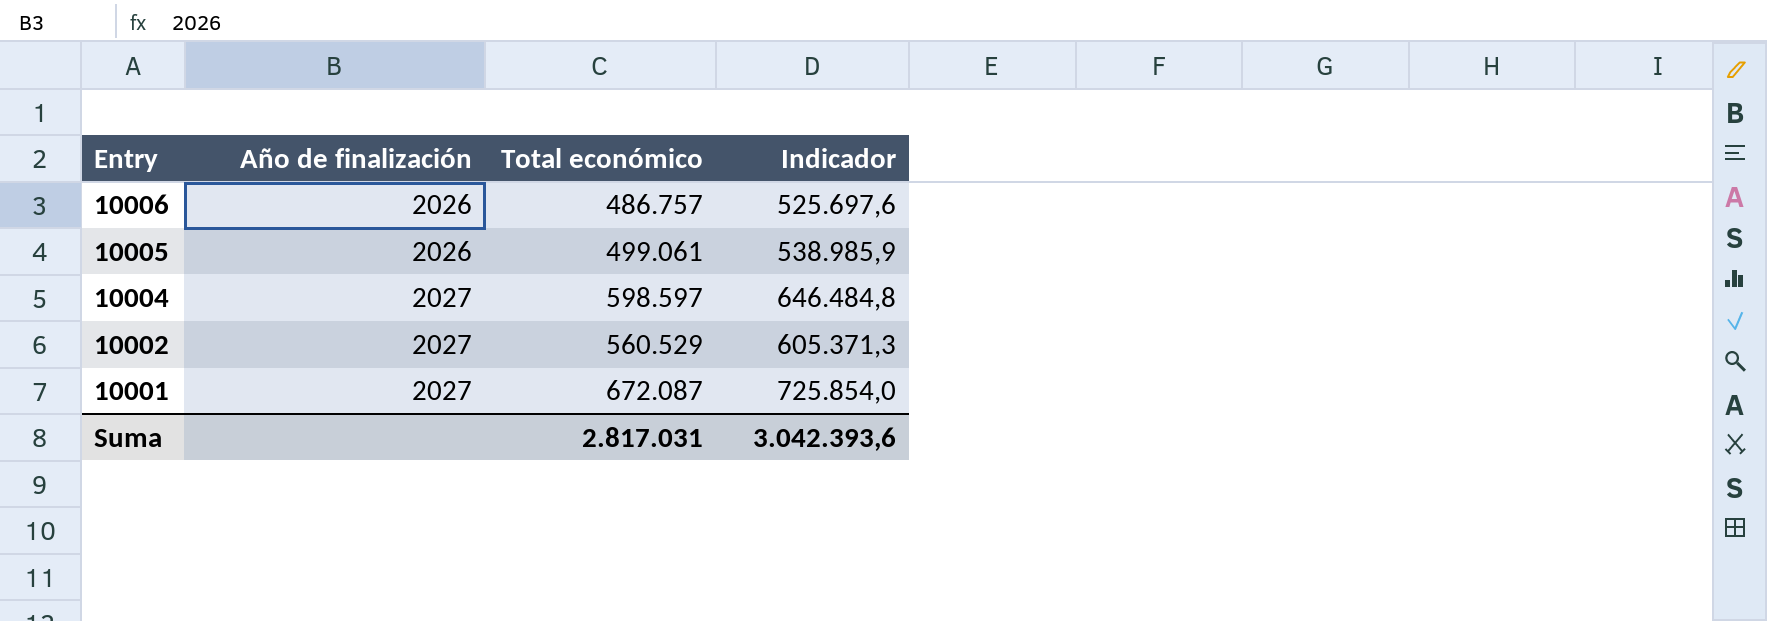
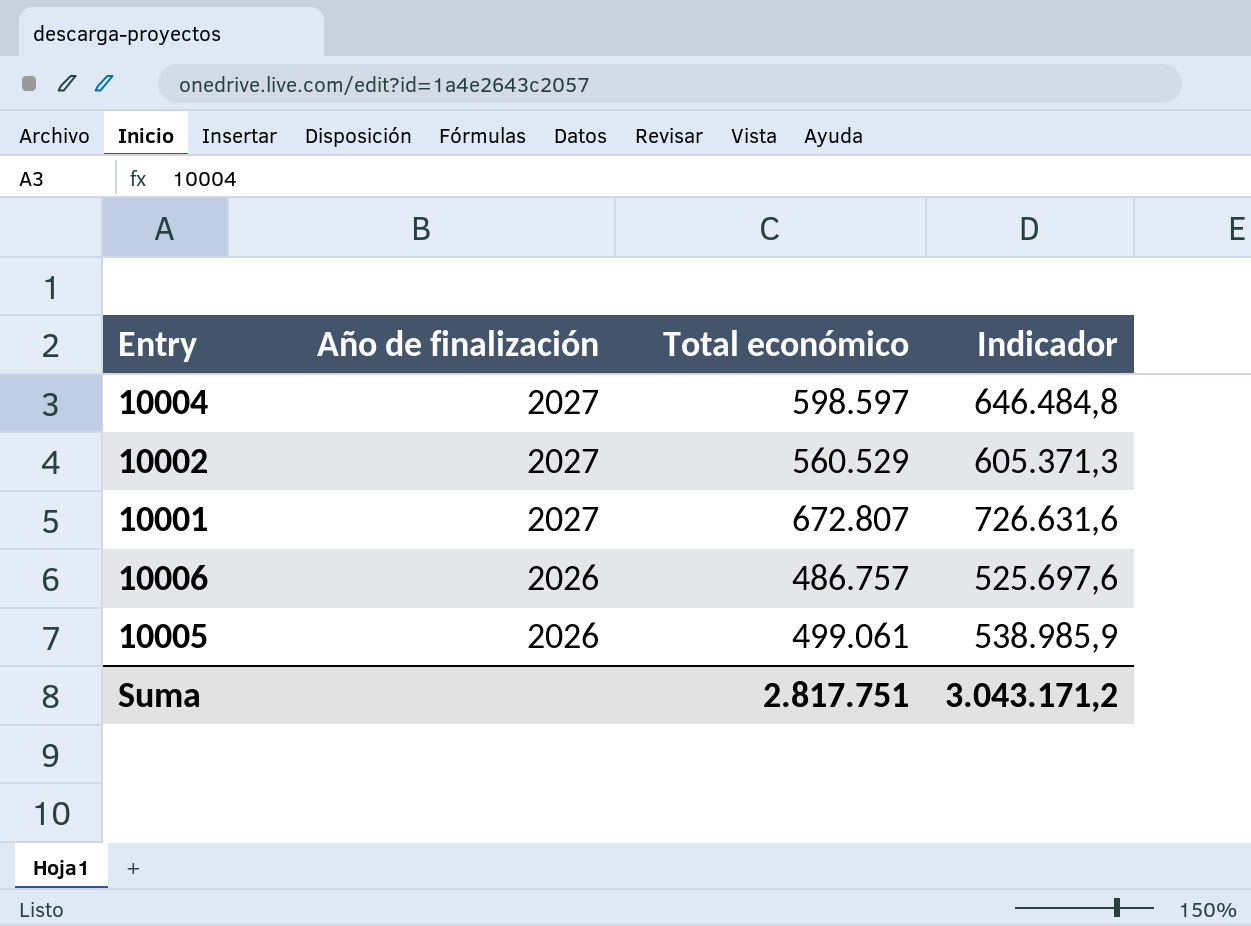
row order: Entry descending -> Año de finalización descending
10001 | Total económico: 672.087 -> 672.807
10001 | Indicador: 725.854,0 -> 726.631,6
Suma | Total económico: 2.817.031 -> 2.817.751
Suma | Indicador: 3.042.393,6 -> 3.043.171,2

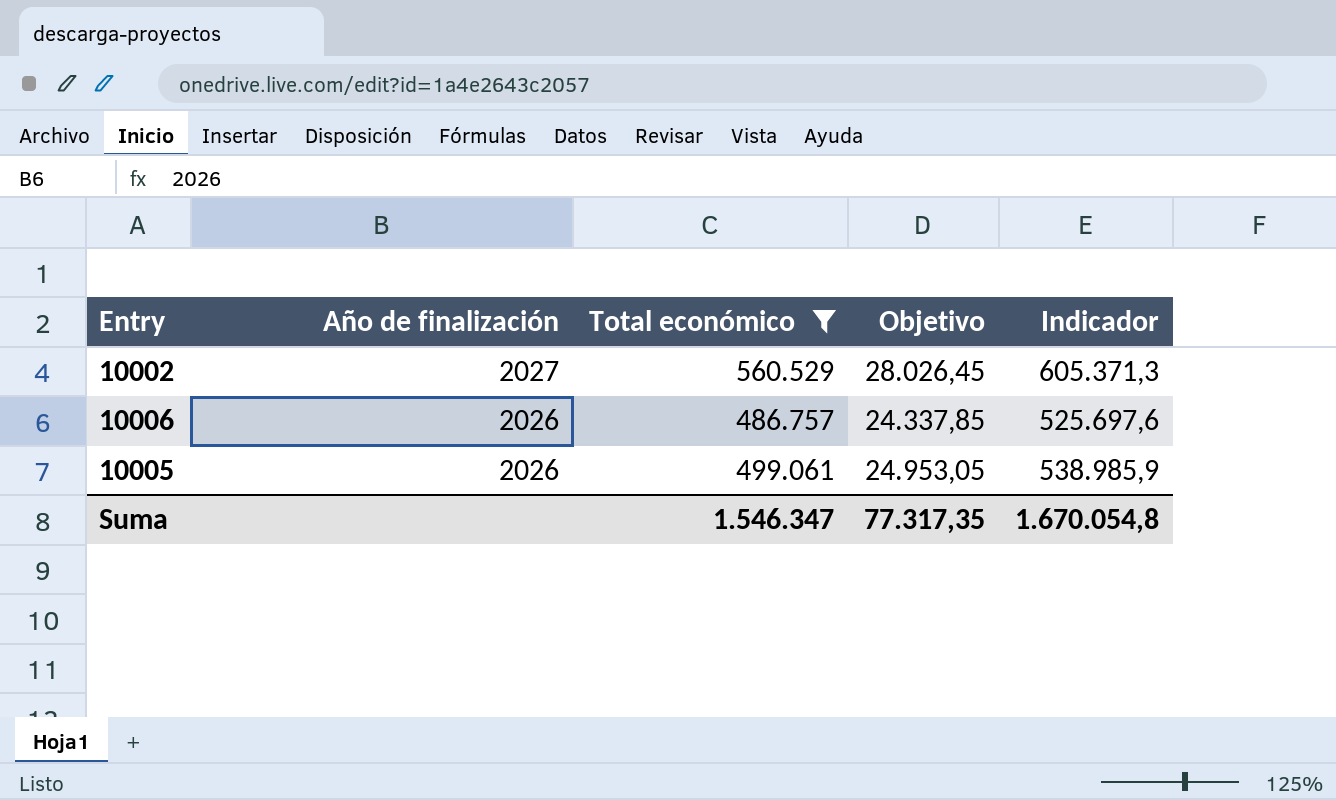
filter: none -> Total económico <= 560.529
column Objetivo | formula: none -> [Total económico] * 0,05
Suma | Total económico: 2.817.751 -> 1.546.347
Suma | Indicador: 3.043.171,2 -> 1.670.054,8

